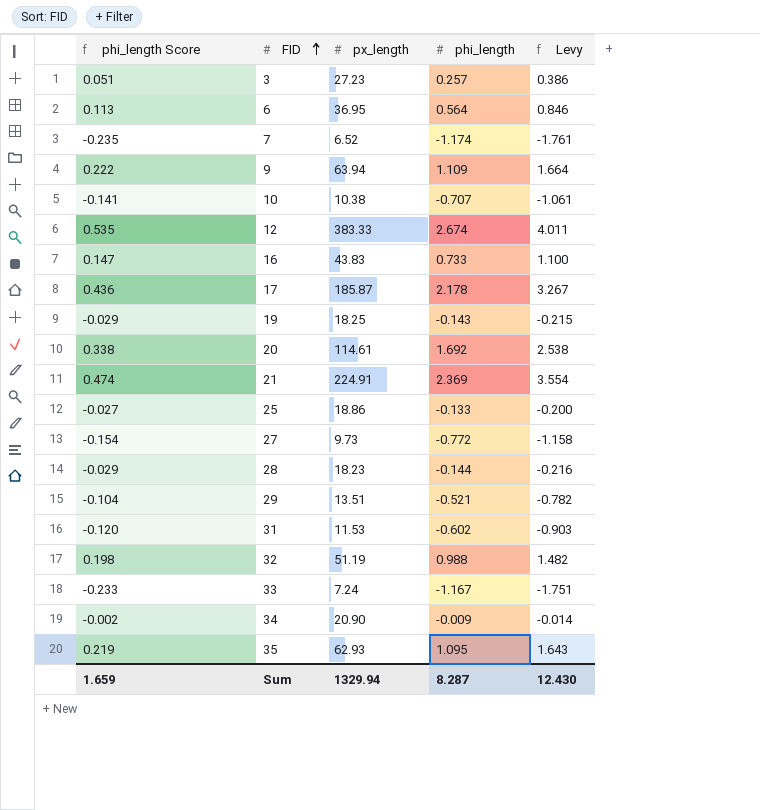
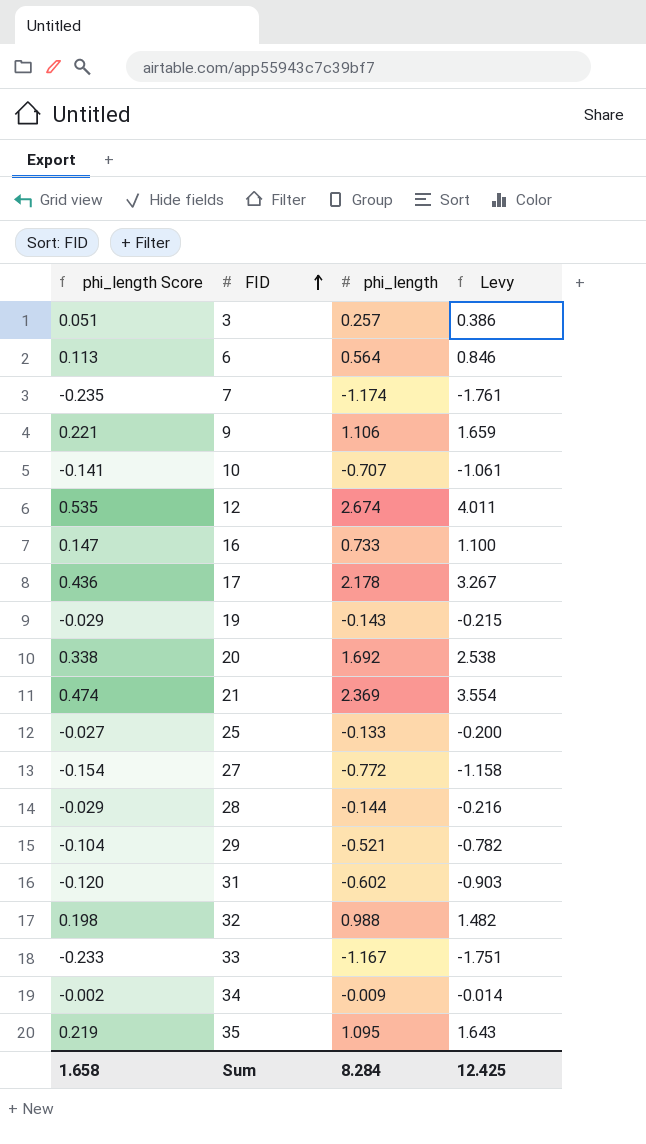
column px_length | position: 3 -> none
9 | phi_length Score: 0.222 -> 0.221
9 | phi_length: 1.109 -> 1.106
9 | Levy: 1.664 -> 1.659
Sum | phi_length Score: 1.659 -> 1.658
Sum | phi_length: 8.287 -> 8.284
Sum | Levy: 12.430 -> 12.425

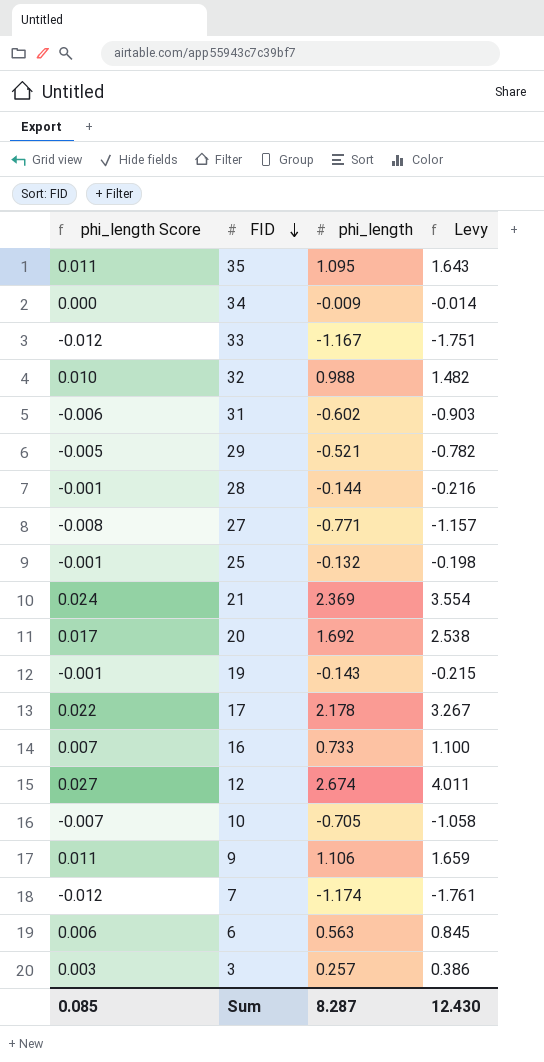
row order: FID ascending -> FID descending
column phi_length Score | formula: [phi_length] * 0.2 -> [phi_length] * 0.01
27 | phi_length: -0.772 -> -0.771
27 | Levy: -1.158 -> -1.157
25 | phi_length: -0.133 -> -0.132
25 | Levy: -0.200 -> -0.198
10 | phi_length: -0.707 -> -0.705
10 | Levy: -1.061 -> -1.058
6 | phi_length: 0.564 -> 0.563
6 | Levy: 0.846 -> 0.845
Sum | phi_length Score: 1.658 -> 0.085
Sum | phi_length: 8.284 -> 8.287
Sum | Levy: 12.425 -> 12.430

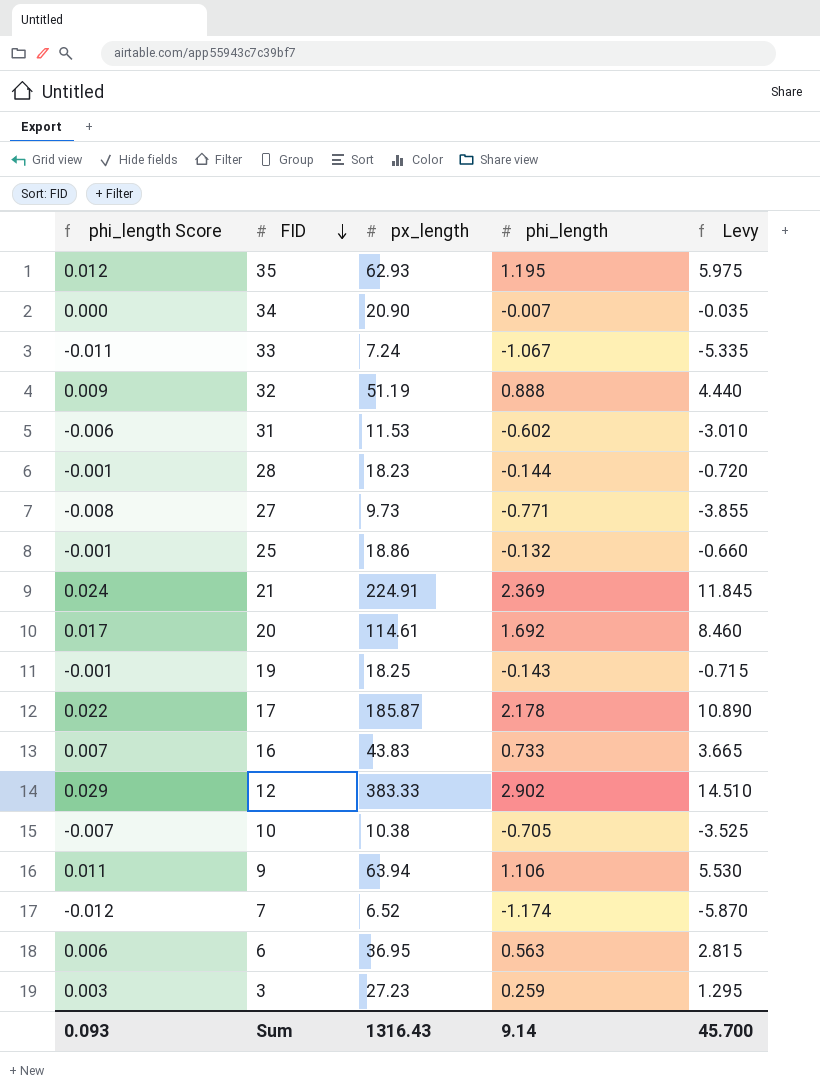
column px_length | position: none -> 3
column Levy | formula: [phi_length] * 1.5 -> [phi_length] * 5
row 29: -0.005 | -0.521 | -0.782 -> none
35 | phi_length Score: 0.011 -> 0.012
35 | phi_length: 1.095 -> 1.195
34 | phi_length: -0.009 -> -0.007
33 | phi_length Score: -0.012 -> -0.011
33 | phi_length: -1.167 -> -1.067
32 | phi_length Score: 0.010 -> 0.009
32 | phi_length: 0.988 -> 0.888
12 | phi_length Score: 0.027 -> 0.029
12 | phi_length: 2.674 -> 2.902
3 | phi_length: 0.257 -> 0.259
Sum | phi_length Score: 0.085 -> 0.093
Sum | phi_length: 8.287 -> 9.14
Sum | Levy: 12.430 -> 45.700

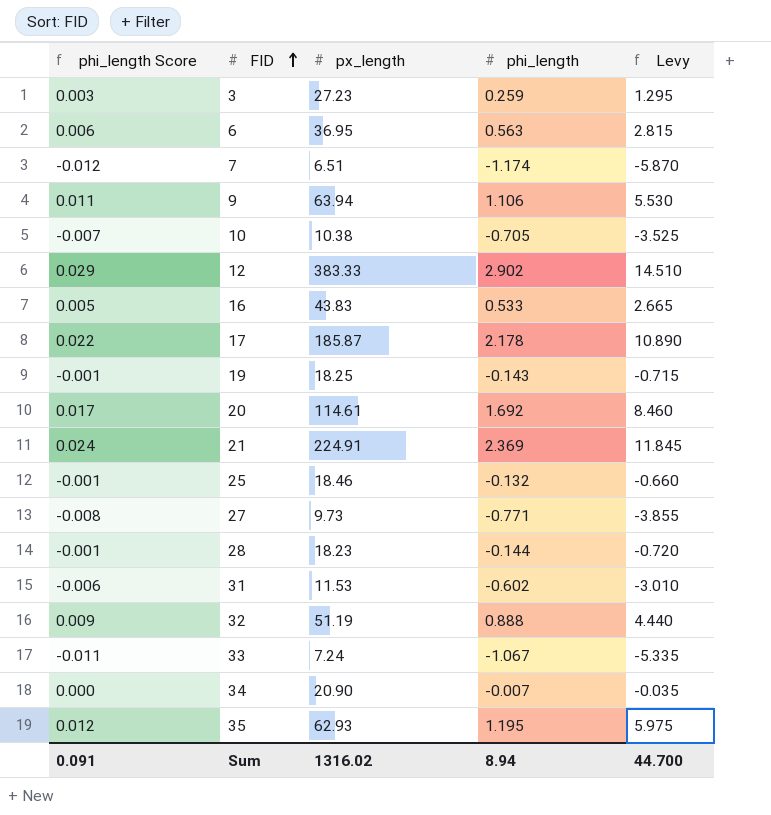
row order: FID descending -> FID ascending
7 | px_length: 6.52 -> 6.51
16 | phi_length Score: 0.007 -> 0.005
16 | phi_length: 0.733 -> 0.533
16 | Levy: 3.665 -> 2.665
25 | px_length: 18.86 -> 18.46
Sum | phi_length Score: 0.093 -> 0.091
Sum | px_length: 1316.43 -> 1316.02
Sum | phi_length: 9.14 -> 8.94
Sum | Levy: 45.700 -> 44.700

